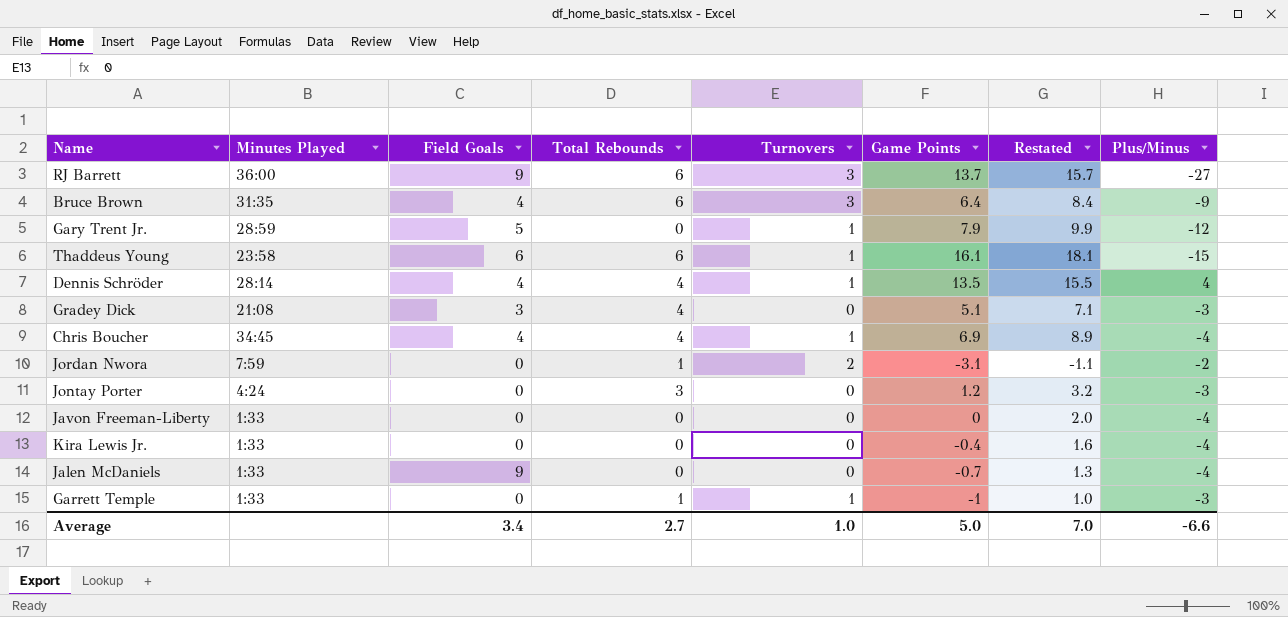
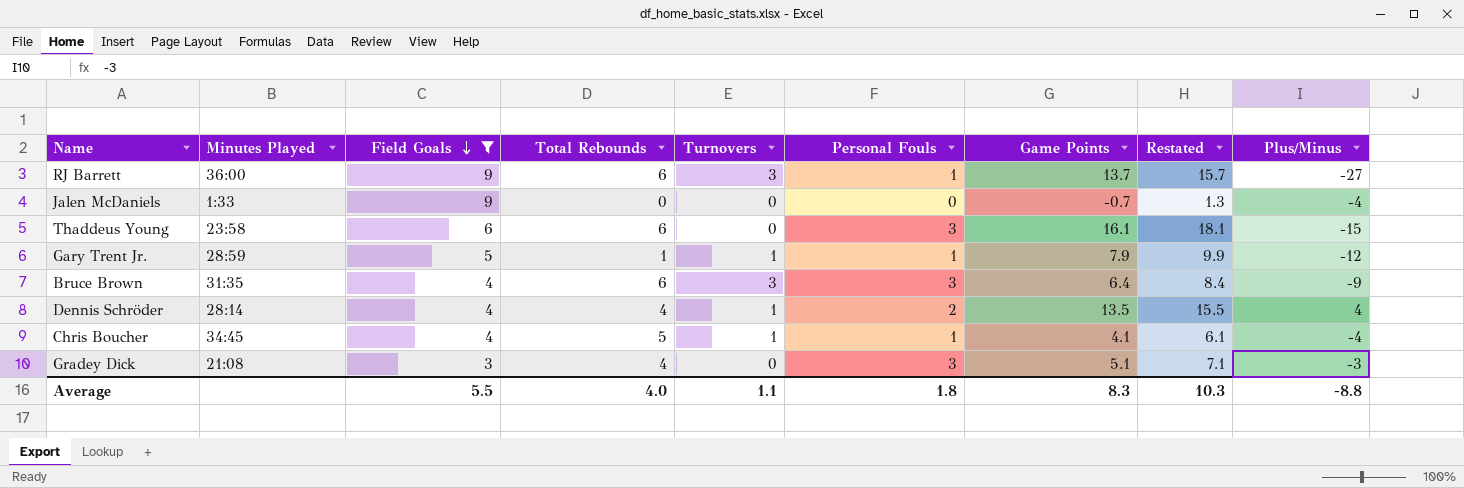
filter: none -> Field Goals != 0
row order: none -> Field Goals descending
column Personal Fouls | position: none -> 6
Thaddeus Young | Turnovers: 1 -> 0
Gary Trent Jr. | Total Rebounds: 0 -> 1
Chris Boucher | Total Rebounds: 4 -> 5
Chris Boucher | Game Points: 6.9 -> 4.1
Chris Boucher | Restated: 8.9 -> 6.1
Average | Field Goals: 3.4 -> 5.5
Average | Total Rebounds: 2.7 -> 4.0
Average | Turnovers: 1.0 -> 1.1
Average | Game Points: 5.0 -> 8.3
Average | Restated: 7.0 -> 10.3
Average | Plus/Minus: -6.6 -> -8.8

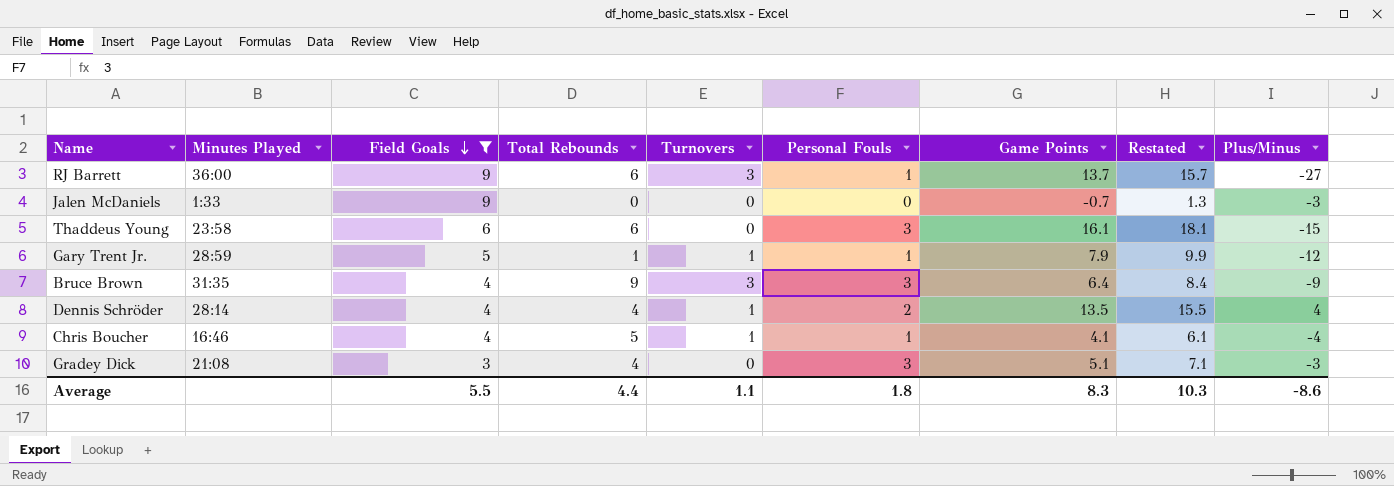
Jalen McDaniels | Plus/Minus: -4 -> -3
Bruce Brown | Total Rebounds: 6 -> 9
Chris Boucher | Minutes Played: 34:45 -> 16:46
Average | Total Rebounds: 4.0 -> 4.4
Average | Plus/Minus: -8.8 -> -8.6

